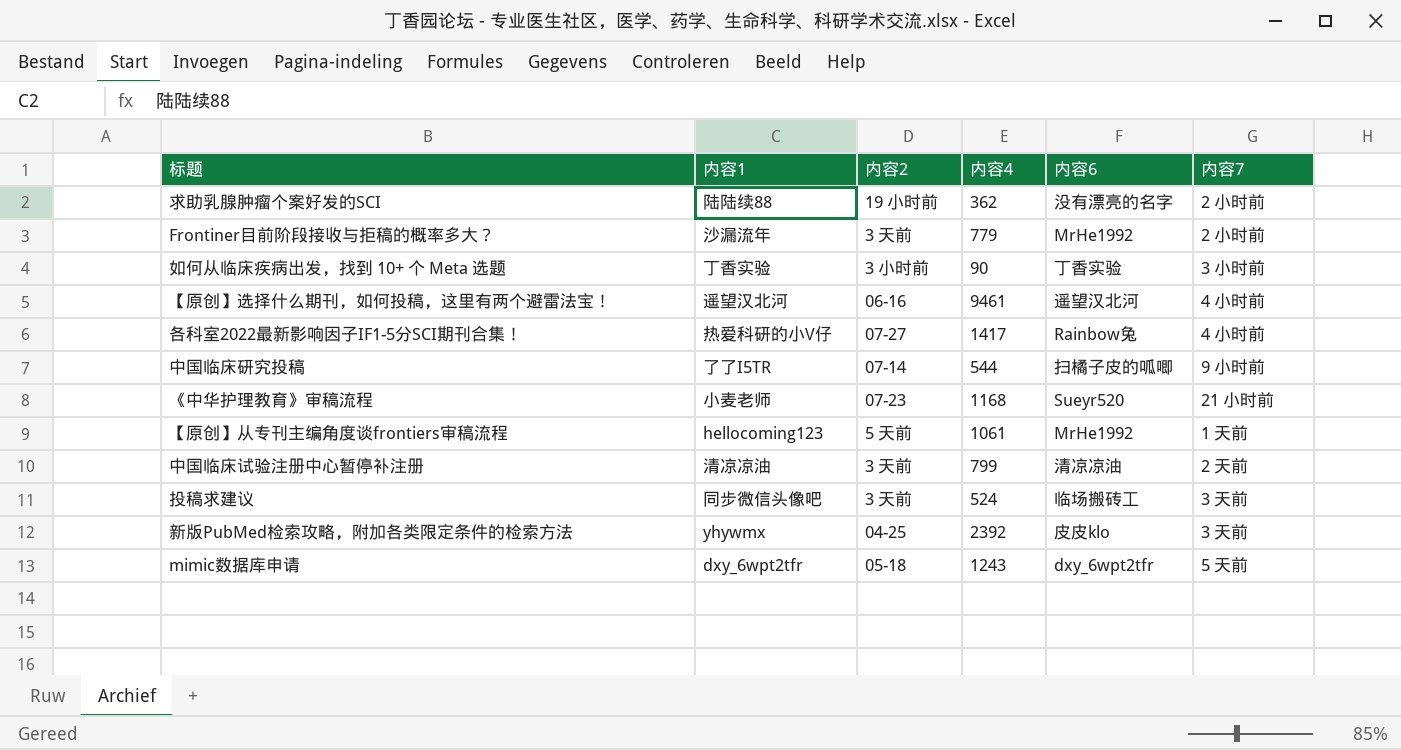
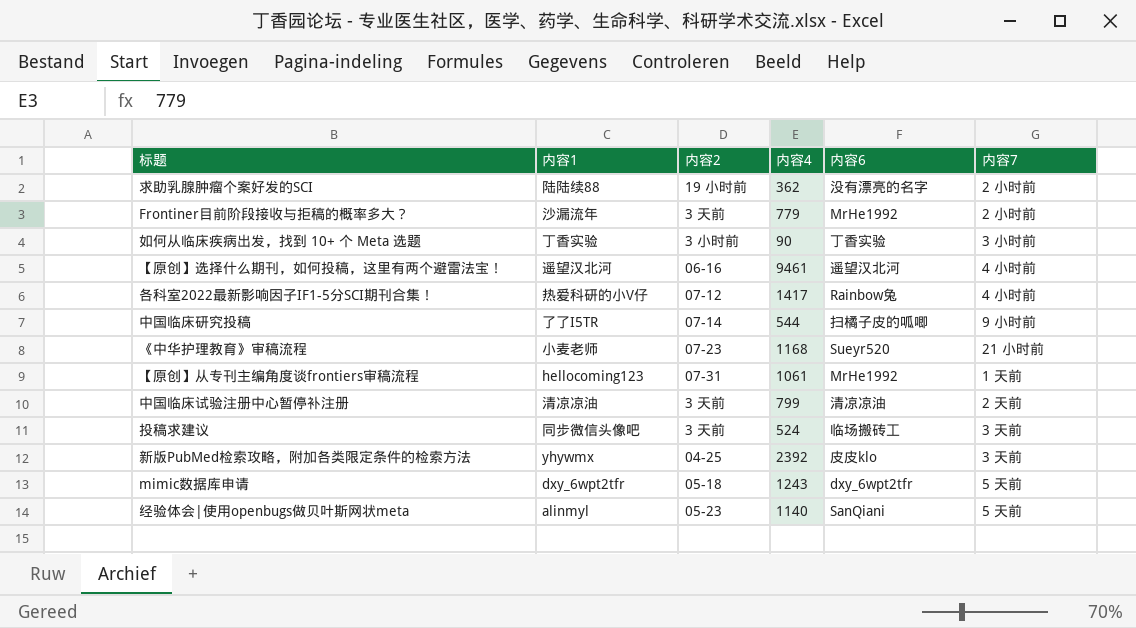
各科室2022最新影响因子IF1-5分SCI期刊合集！ | 内容2: 07-27 -> 07-12
【原创】从专刊主编角度谈frontiers审稿流程 | 内容2: 5 天前 -> 07-31
row 经验体会|使用openbugs做贝叶斯网状meta: none -> alinmyl | 05-23 | 1140 | SanQiani | 5 天前

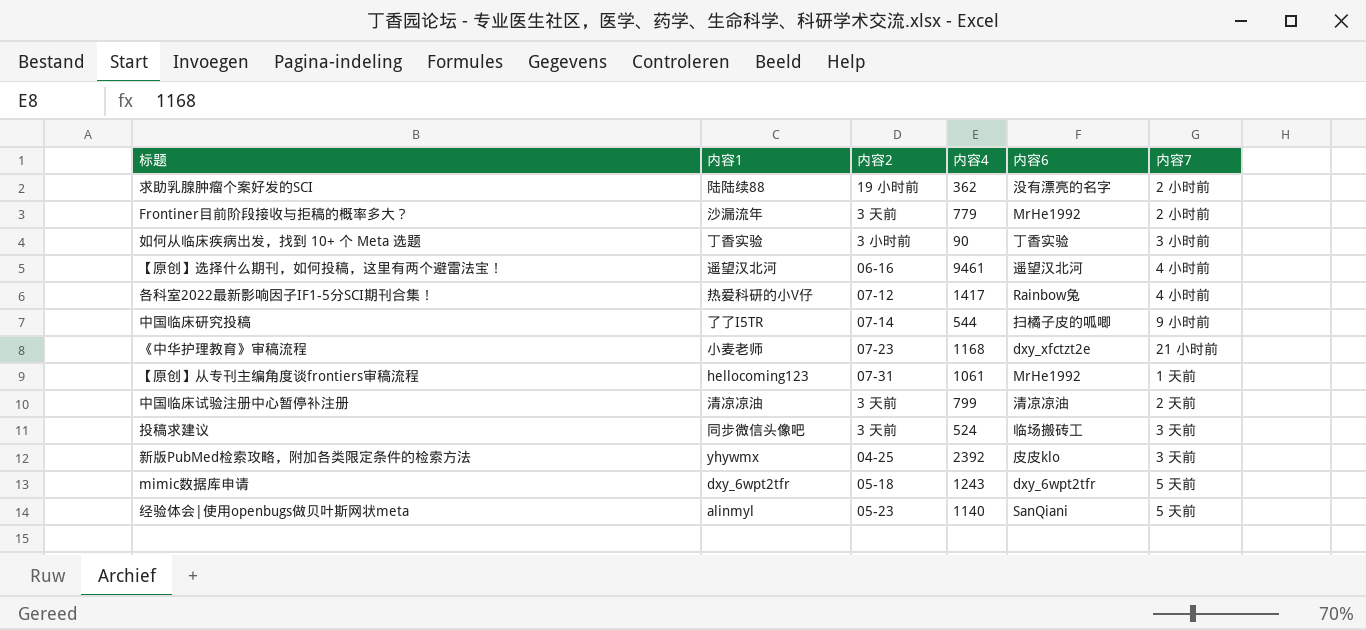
《中华护理教育》审稿流程 | 内容6: Sueyr520 -> dxy_xfctzt2e

